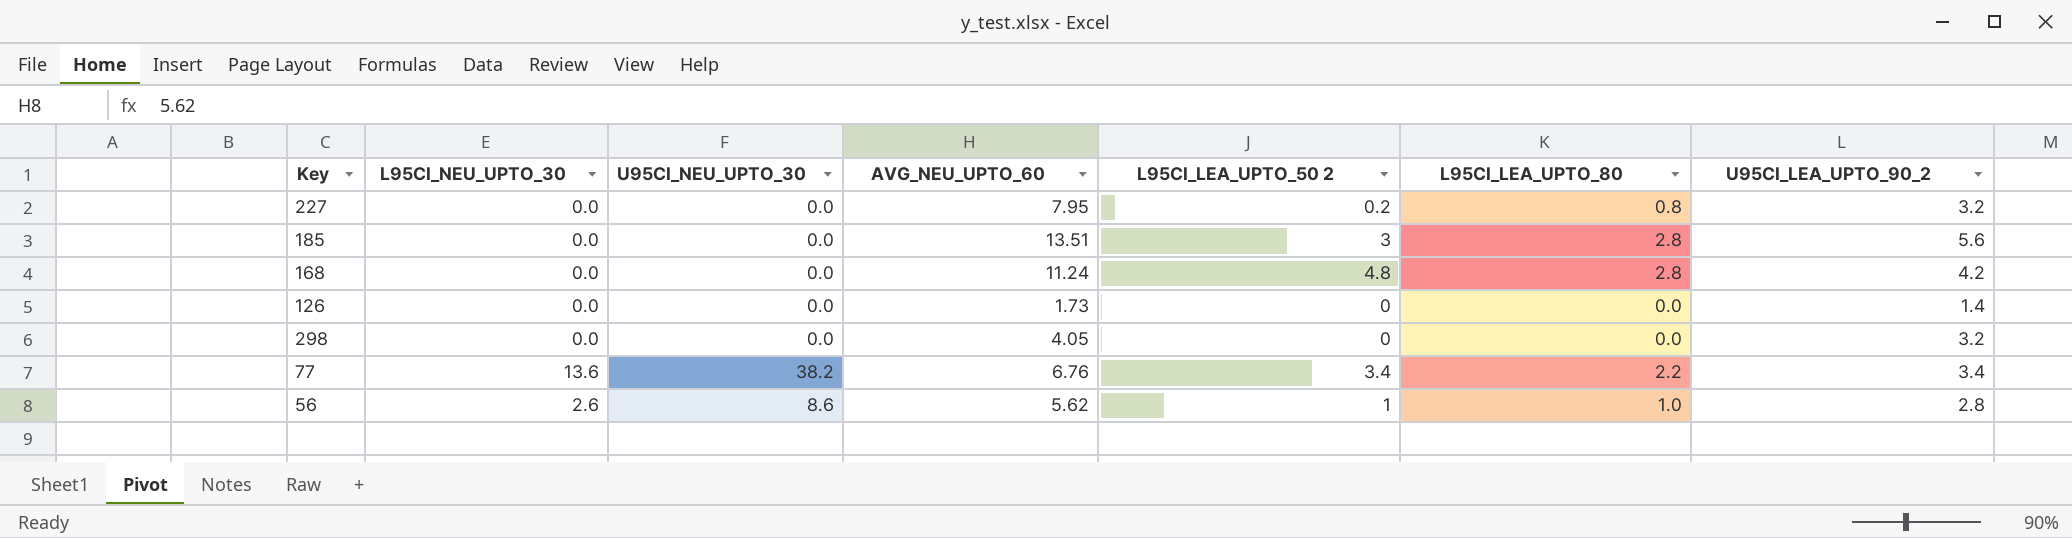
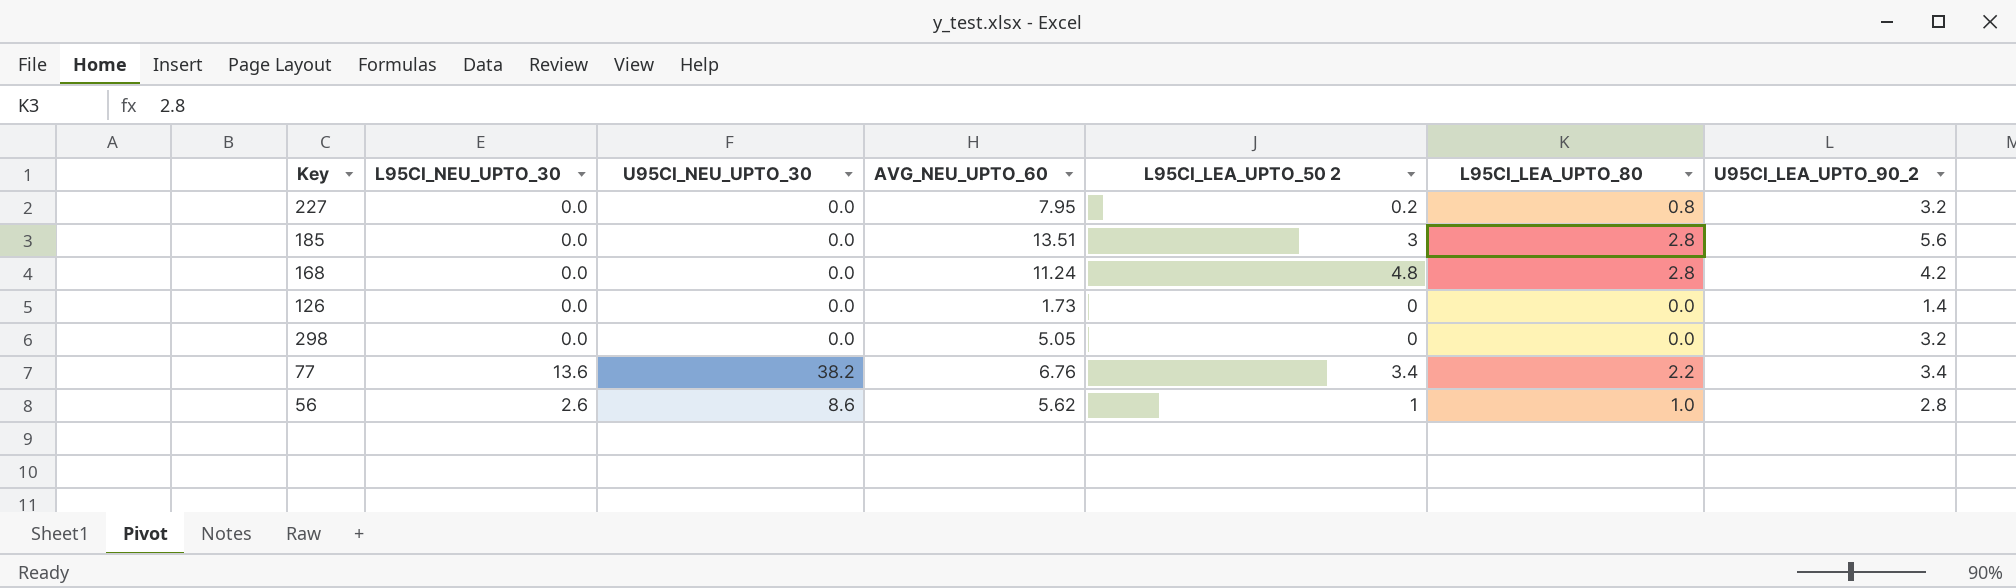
298 | AVG_NEU_UPTO_60: 4.05 -> 5.05

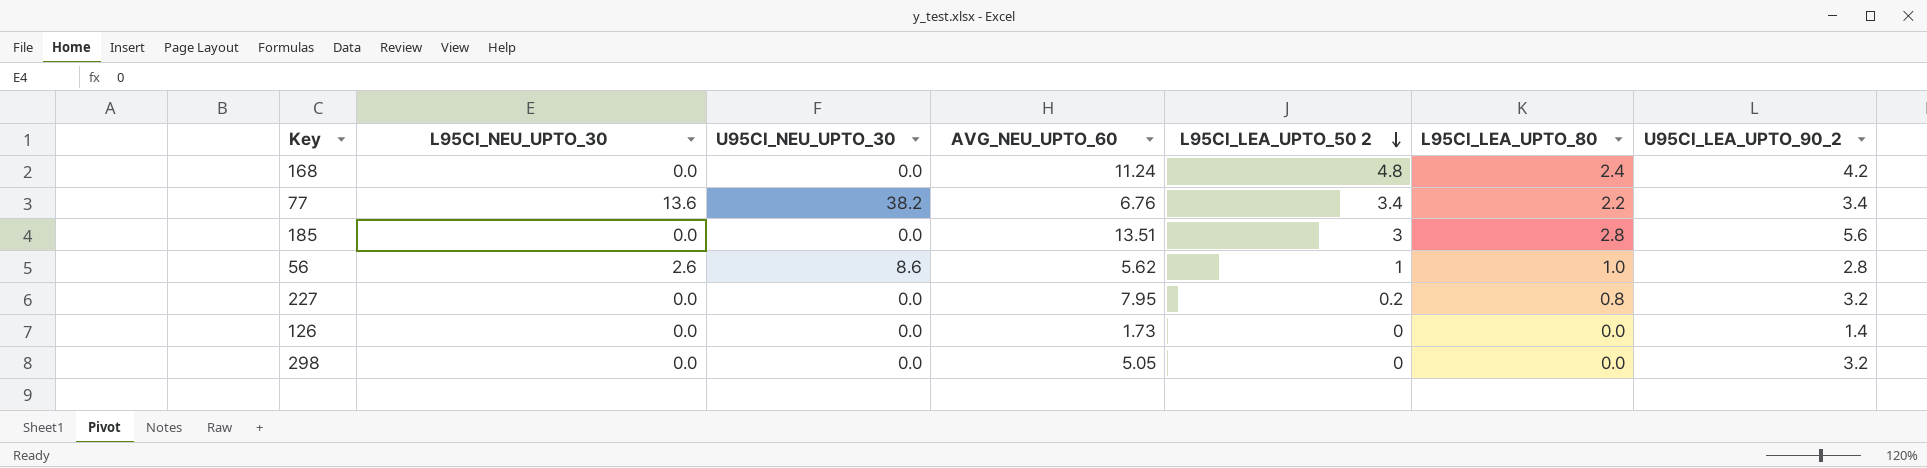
row order: none -> L95CI_LEA_UPTO_50 2 descending
168 | L95CI_LEA_UPTO_80: 2.8 -> 2.4

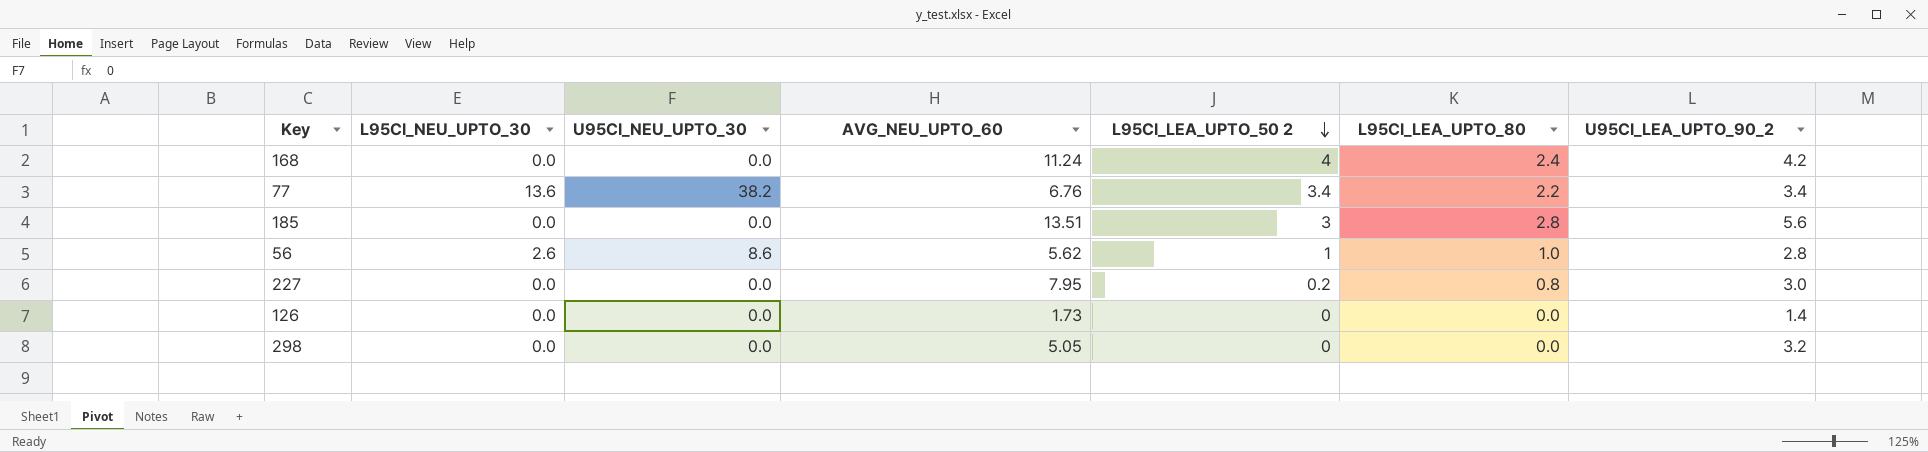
168 | L95CI_LEA_UPTO_50 2: 4.8 -> 4
227 | U95CI_LEA_UPTO_90_2: 3.2 -> 3.0

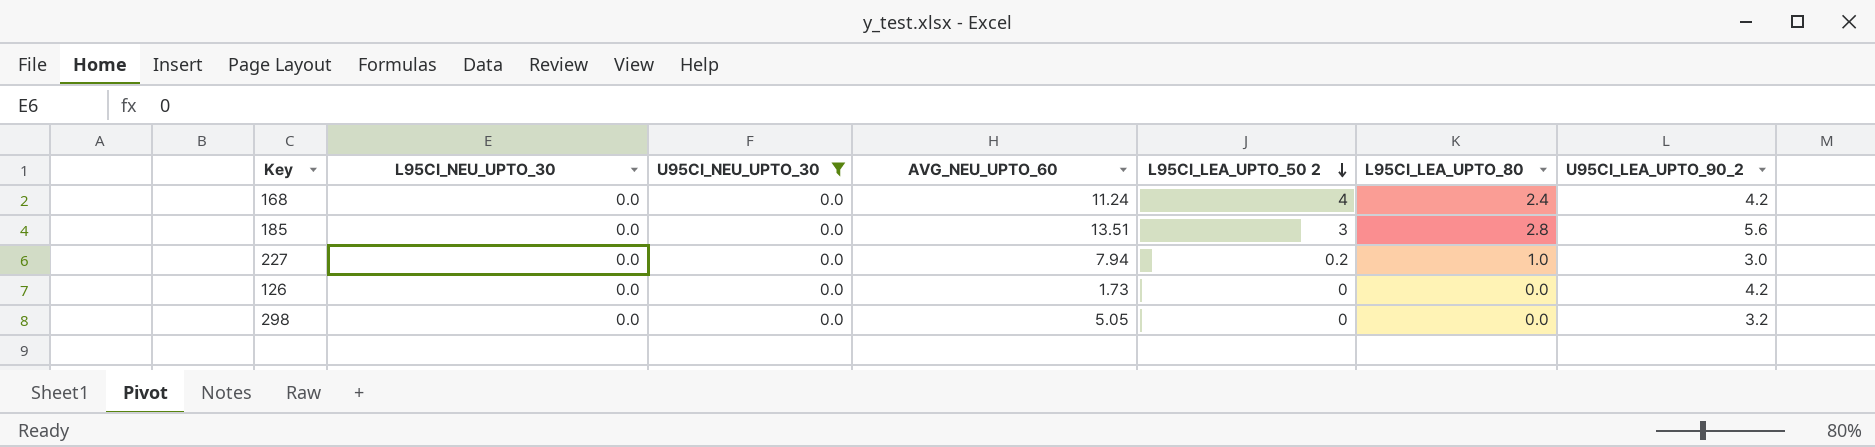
filter: none -> U95CI_NEU_UPTO_30 = 0.0
227 | AVG_NEU_UPTO_60: 7.95 -> 7.94
227 | L95CI_LEA_UPTO_80: 0.8 -> 1.0
126 | U95CI_LEA_UPTO_90_2: 1.4 -> 4.2

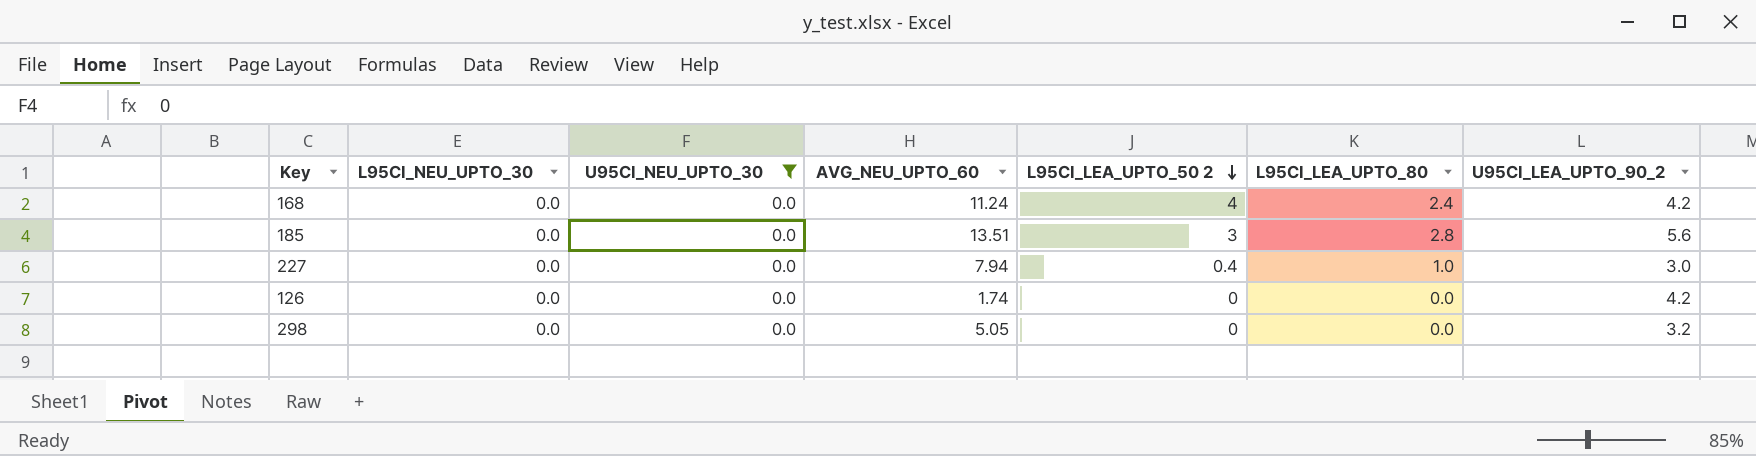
227 | L95CI_LEA_UPTO_50 2: 0.2 -> 0.4
126 | AVG_NEU_UPTO_60: 1.73 -> 1.74

